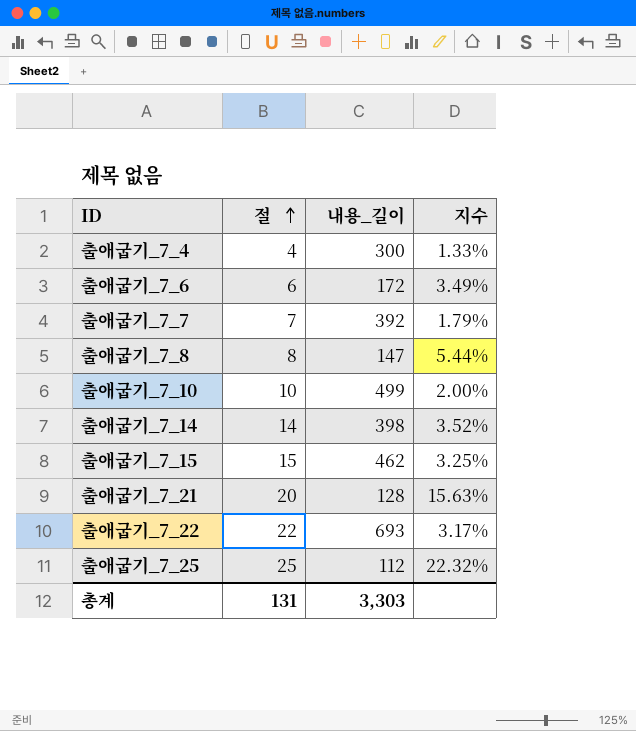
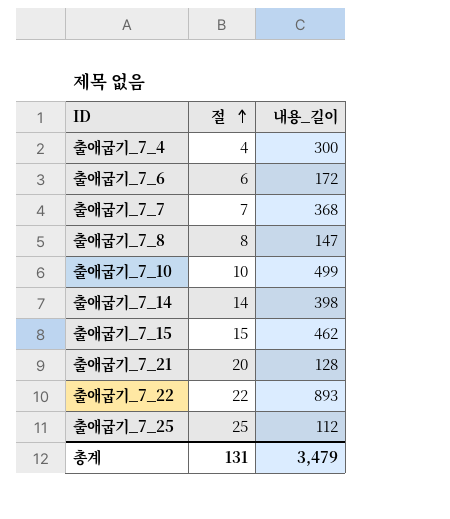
column 지수 | formula: [절] / [내용_길이] -> none
출애굽기_7_7 | 내용_길이: 392 -> 368
출애굽기_7_22 | 내용_길이: 693 -> 893
총계 | 내용_길이: 3,303 -> 3,479

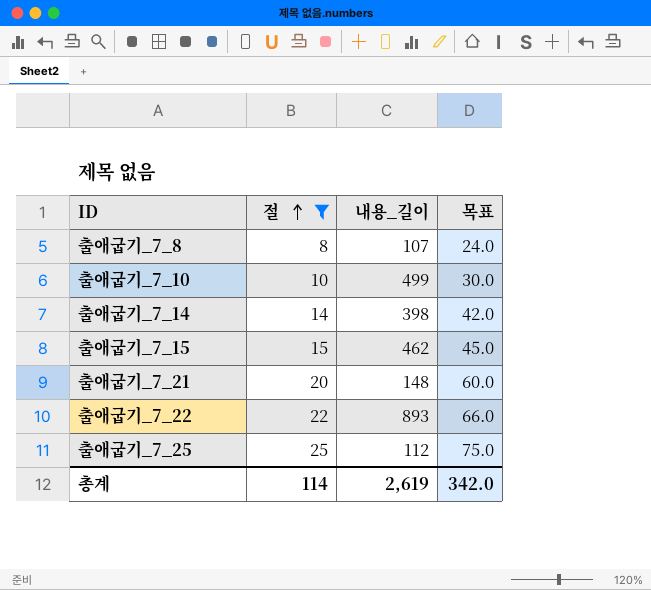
filter: none -> 절 >= 8
column 목표 | formula: none -> [절] * 3
출애굽기_7_8 | 내용_길이: 147 -> 107
출애굽기_7_21 | 내용_길이: 128 -> 148
총계 | 절: 131 -> 114
총계 | 내용_길이: 3,479 -> 2,619

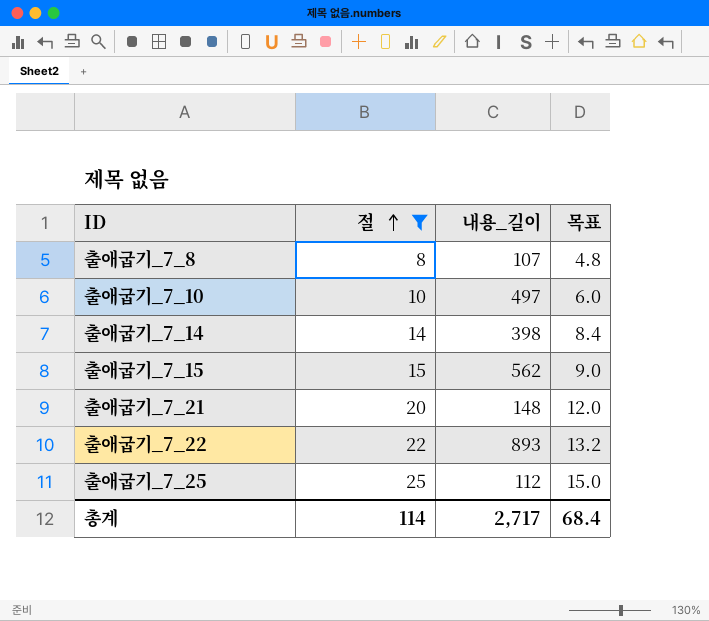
column 목표 | formula: [절] * 3 -> [절] * 0.6
출애굽기_7_10 | 내용_길이: 499 -> 497
출애굽기_7_15 | 내용_길이: 462 -> 562
총계 | 내용_길이: 2,619 -> 2,717
총계 | 목표: 342.0 -> 68.4

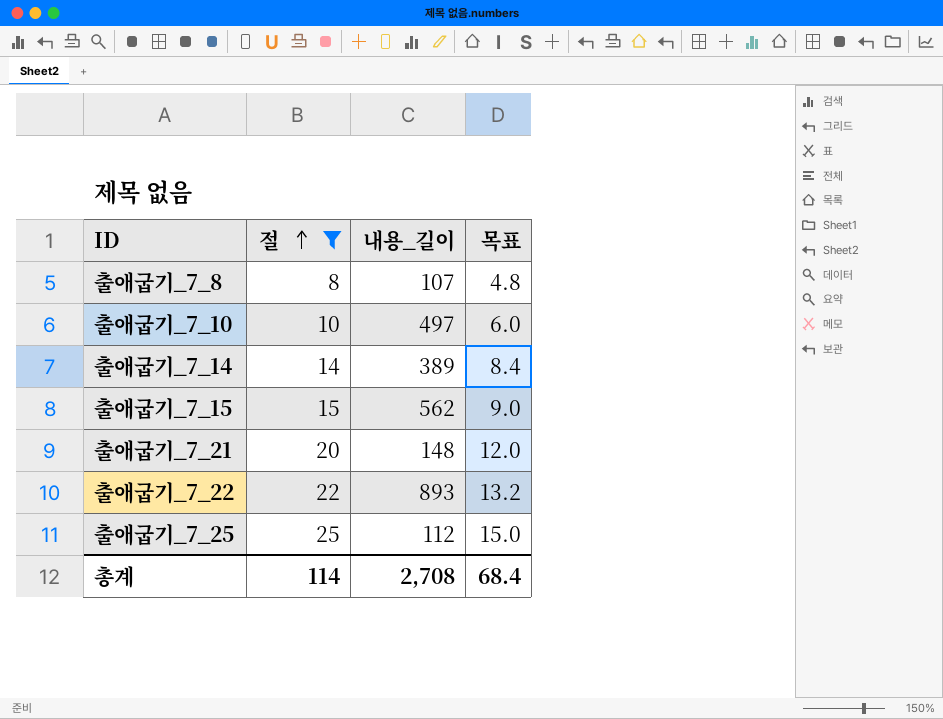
출애굽기_7_14 | 내용_길이: 398 -> 389
총계 | 내용_길이: 2,717 -> 2,708

